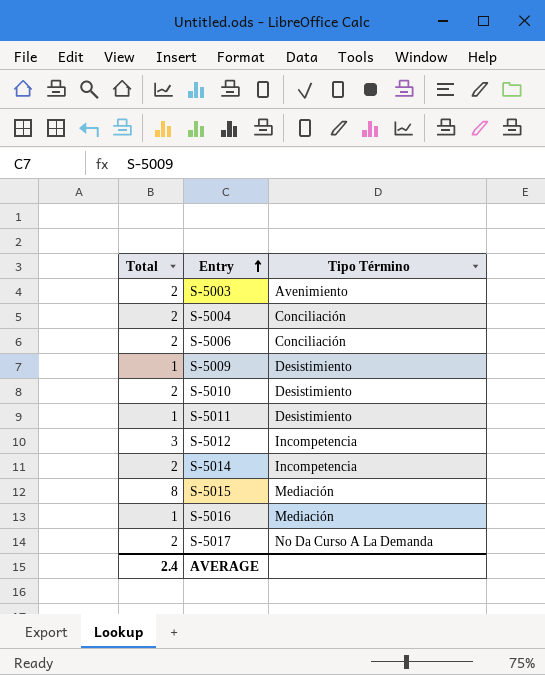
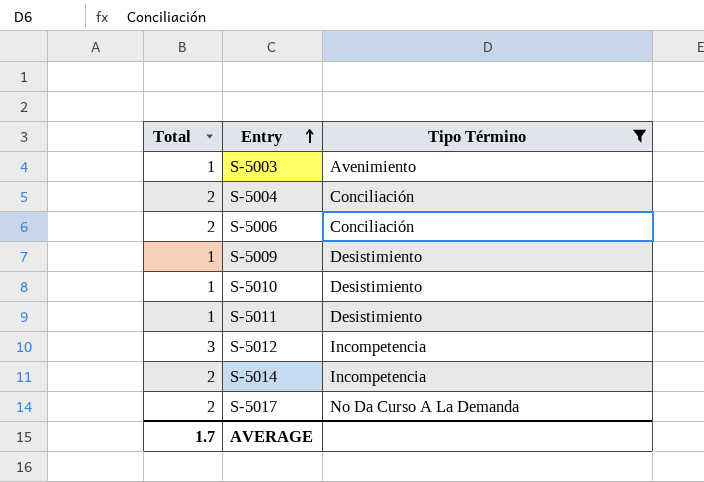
filter: none -> Tipo Término != Mediación
S-5003 | Total: 2 -> 1
S-5010 | Total: 2 -> 1
AVERAGE | Total: 2.4 -> 1.7

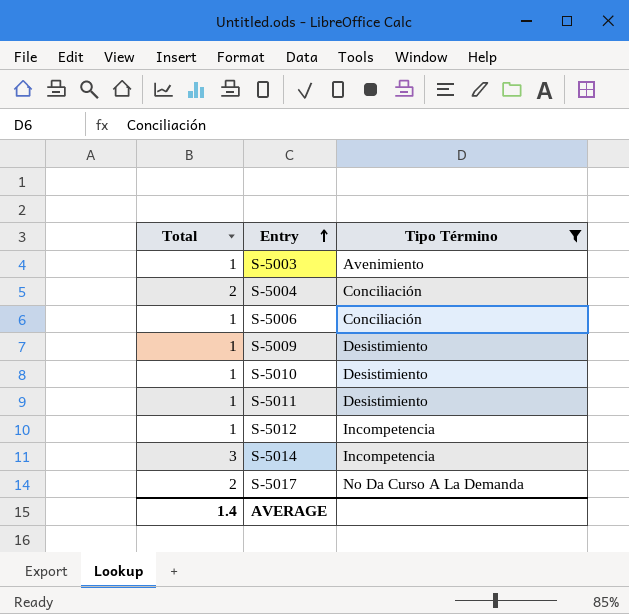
S-5006 | Total: 2 -> 1
S-5012 | Total: 3 -> 1
S-5014 | Total: 2 -> 3
AVERAGE | Total: 1.7 -> 1.4

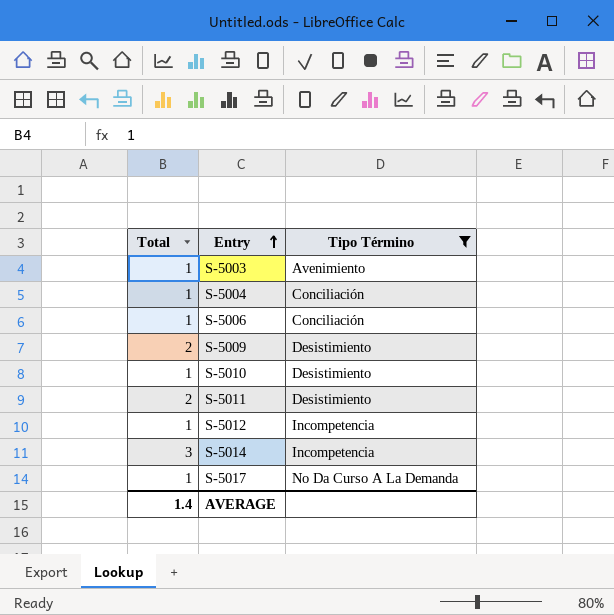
S-5004 | Total: 2 -> 1
S-5009 | Total: 1 -> 2
S-5011 | Total: 1 -> 2
S-5017 | Total: 2 -> 1

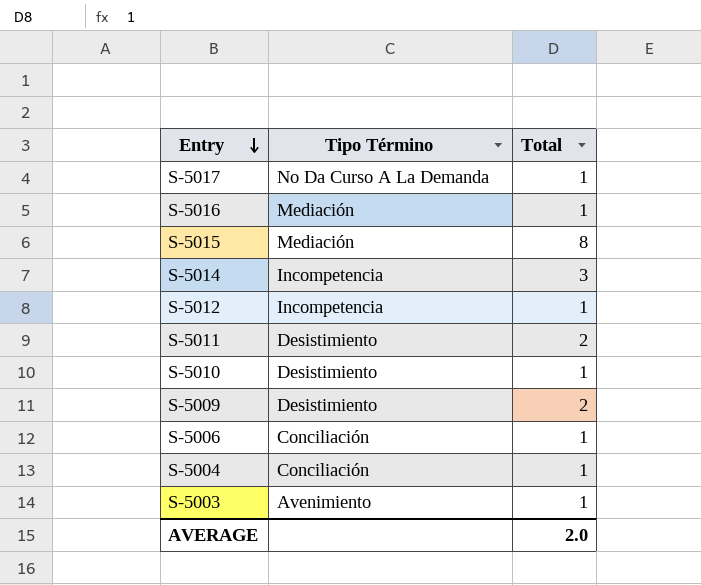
filter: Tipo Término != Mediación -> none
row order: Entry ascending -> Entry descending
column Total | position: 1 -> 3
AVERAGE | Total: 1.4 -> 2.0

